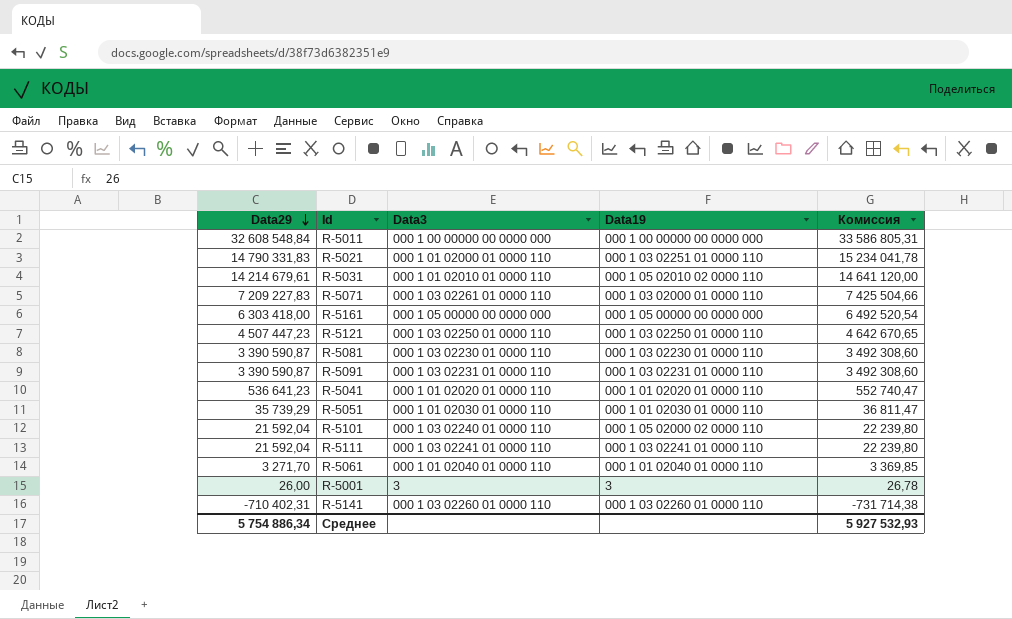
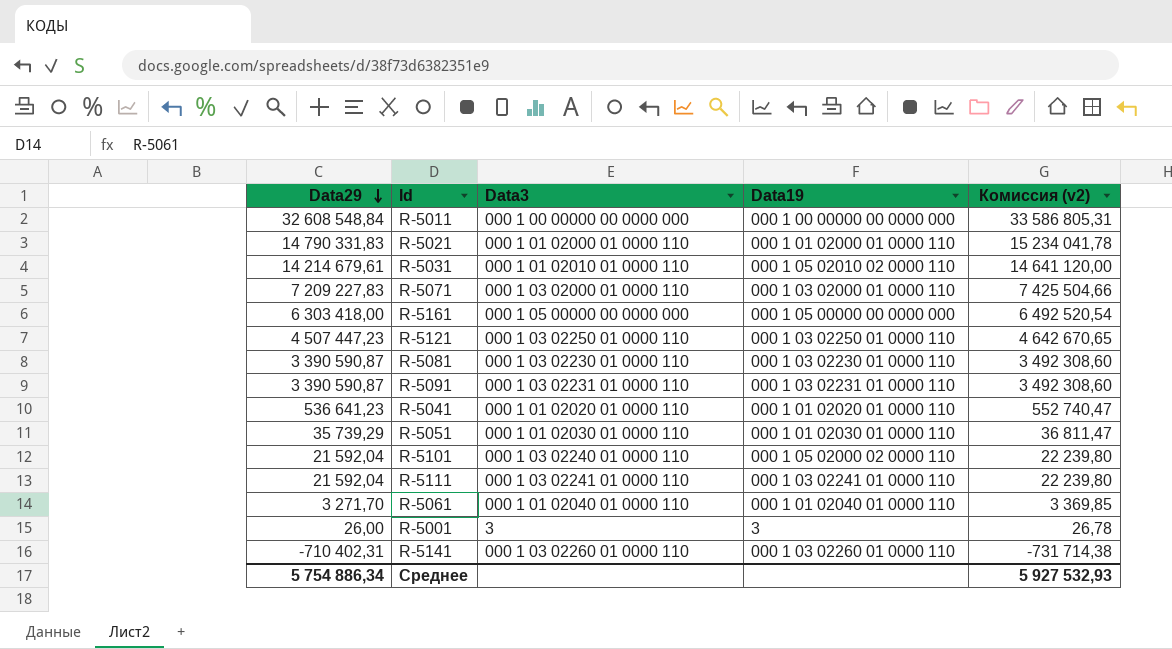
column name: Комиссия -> Комиссия (v2)
R-5021 | Data19: 000 1 03 02251 01 0000 110 -> 000 1 01 02000 01 0000 110
R-5071 | Data3: 000 1 03 02261 01 0000 110 -> 000 1 03 02000 01 0000 110

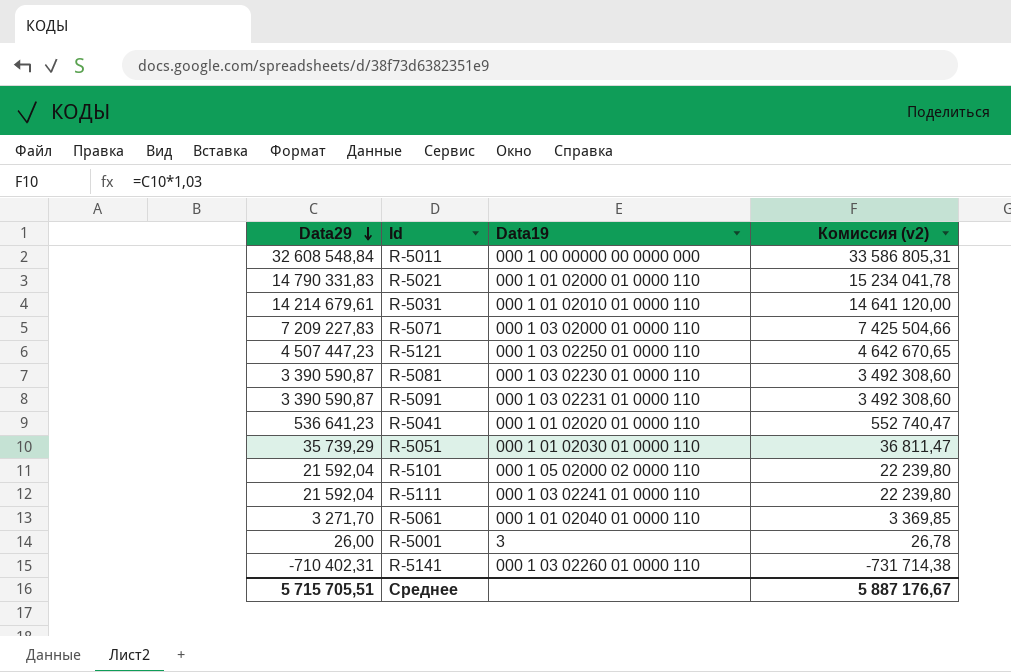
column Data3 | position: 3 -> none
row R-5161: 6 303 418,00 | 000 1 05 00000 00 0000 000 | 000 1 05 00000 00 0000 000 | 6 492 520,54 -> none
R-5031 | Data19: 000 1 05 02010 02 0000 110 -> 000 1 01 02010 01 0000 110
Среднее | Data29: 5 754 886,34 -> 5 715 705,51
Среднее | Комиссия (v2): 5 927 532,93 -> 5 887 176,67

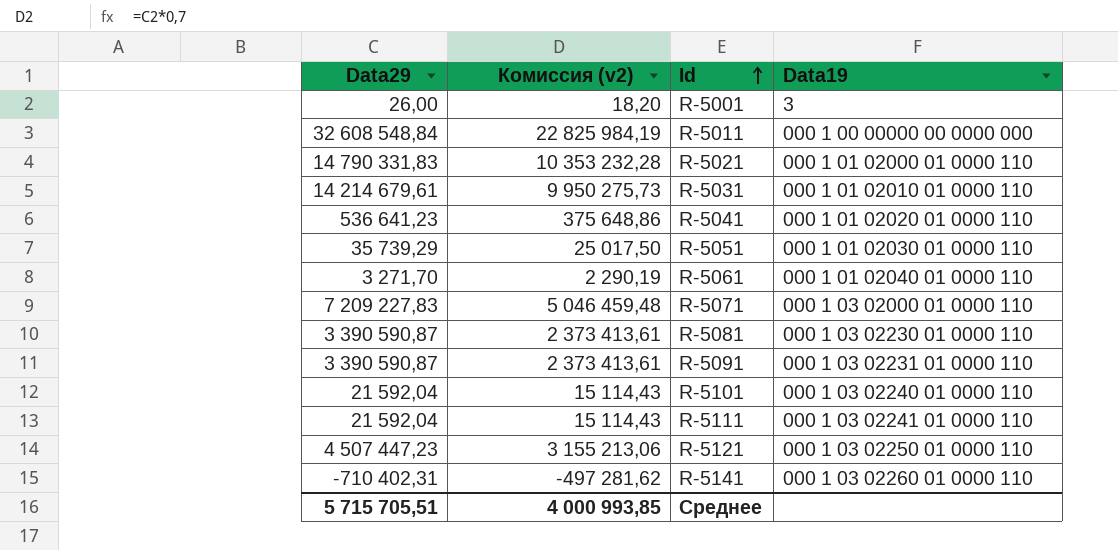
row order: Data29 descending -> Id ascending
column Комиссия (v2) | formula: [Data29] * 1,03 -> [Data29] * 0,7
column Комиссия (v2) | position: 4 -> 2
R-5101 | Data19: 000 1 05 02000 02 0000 110 -> 000 1 03 02240 01 0000 110
Среднее | Комиссия (v2): 5 887 176,67 -> 4 000 993,85

